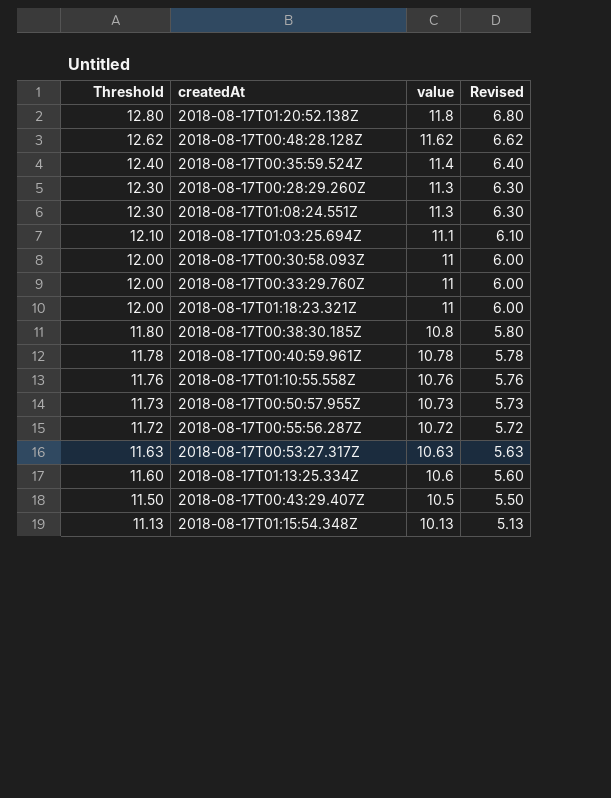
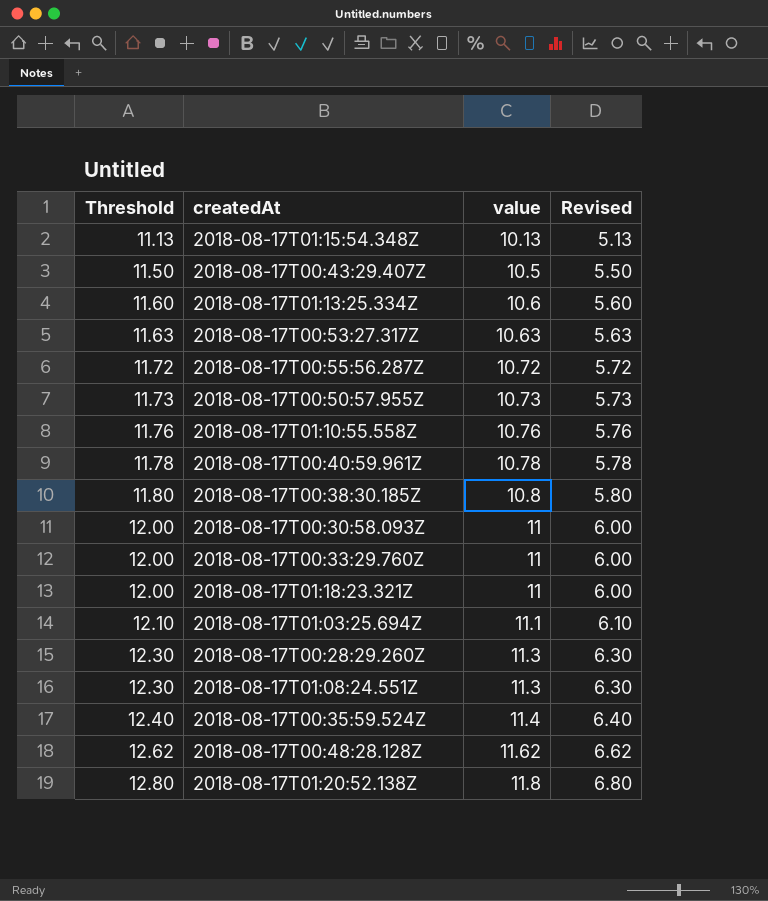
row order: Threshold descending -> Threshold ascending

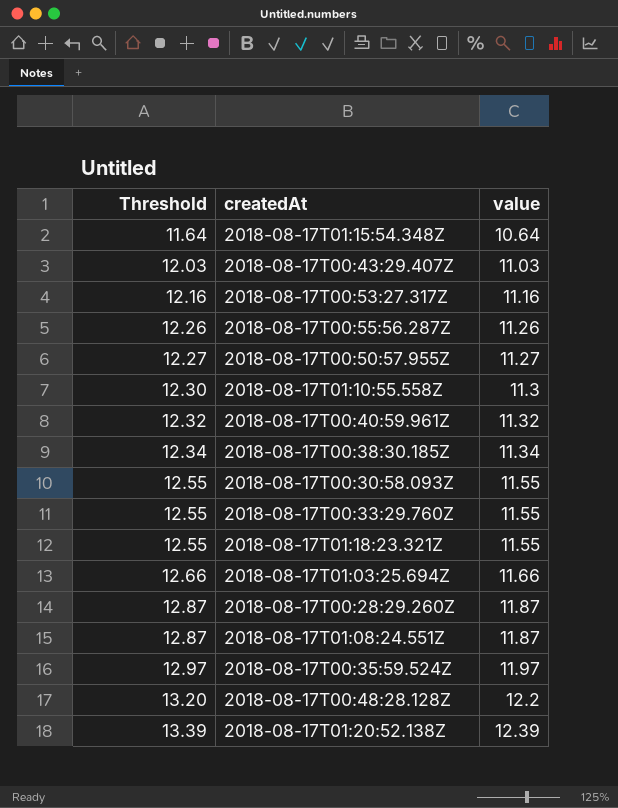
column Revised | formula: [value] - 5 -> none
row 2018-08-17T01:13:25.334Z: 11.60 | 10.6 | 5.60 -> none
2018-08-17T01:15:54.348Z | Threshold: 11.13 -> 11.64
2018-08-17T01:15:54.348Z | value: 10.13 -> 10.64
2018-08-17T00:43:29.407Z | Threshold: 11.50 -> 12.03
2018-08-17T00:43:29.407Z | value: 10.5 -> 11.03
2018-08-17T00:53:27.317Z | Threshold: 11.63 -> 12.16
2018-08-17T00:53:27.317Z | value: 10.63 -> 11.16
2018-08-17T00:55:56.287Z | Threshold: 11.72 -> 12.26
2018-08-17T00:55:56.287Z | value: 10.72 -> 11.26
2018-08-17T00:50:57.955Z | Threshold: 11.73 -> 12.27
2018-08-17T00:50:57.955Z | value: 10.73 -> 11.27
2018-08-17T01:10:55.558Z | Threshold: 11.76 -> 12.30
2018-08-17T01:10:55.558Z | value: 10.76 -> 11.3
2018-08-17T00:40:59.961Z | Threshold: 11.78 -> 12.32
2018-08-17T00:40:59.961Z | value: 10.78 -> 11.32
2018-08-17T00:38:30.185Z | Threshold: 11.80 -> 12.34
2018-08-17T00:38:30.185Z | value: 10.8 -> 11.34
2018-08-17T00:30:58.093Z | Threshold: 12.00 -> 12.55
2018-08-17T00:30:58.093Z | value: 11 -> 11.55
2018-08-17T00:33:29.760Z | Threshold: 12.00 -> 12.55
2018-08-17T00:33:29.760Z | value: 11 -> 11.55
2018-08-17T01:18:23.321Z | Threshold: 12.00 -> 12.55
2018-08-17T01:18:23.321Z | value: 11 -> 11.55
2018-08-17T01:03:25.694Z | Threshold: 12.10 -> 12.66
2018-08-17T01:03:25.694Z | value: 11.1 -> 11.66
2018-08-17T00:28:29.260Z | Threshold: 12.30 -> 12.87
2018-08-17T00:28:29.260Z | value: 11.3 -> 11.87
2018-08-17T01:08:24.551Z | Threshold: 12.30 -> 12.87
2018-08-17T01:08:24.551Z | value: 11.3 -> 11.87
2018-08-17T00:35:59.524Z | Threshold: 12.40 -> 12.97
2018-08-17T00:35:59.524Z | value: 11.4 -> 11.97
2018-08-17T00:48:28.128Z | Threshold: 12.62 -> 13.20
2018-08-17T00:48:28.128Z | value: 11.62 -> 12.2
2018-08-17T01:20:52.138Z | Threshold: 12.80 -> 13.39
2018-08-17T01:20:52.138Z | value: 11.8 -> 12.39

